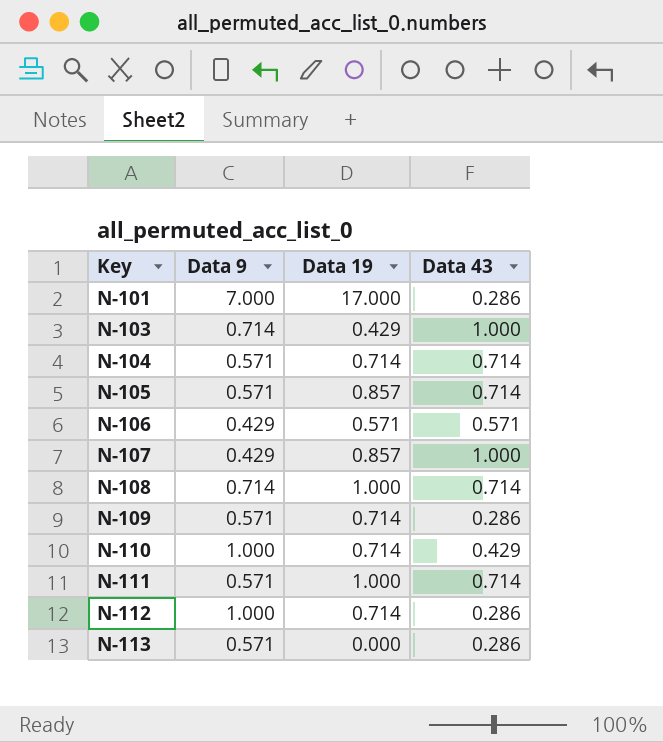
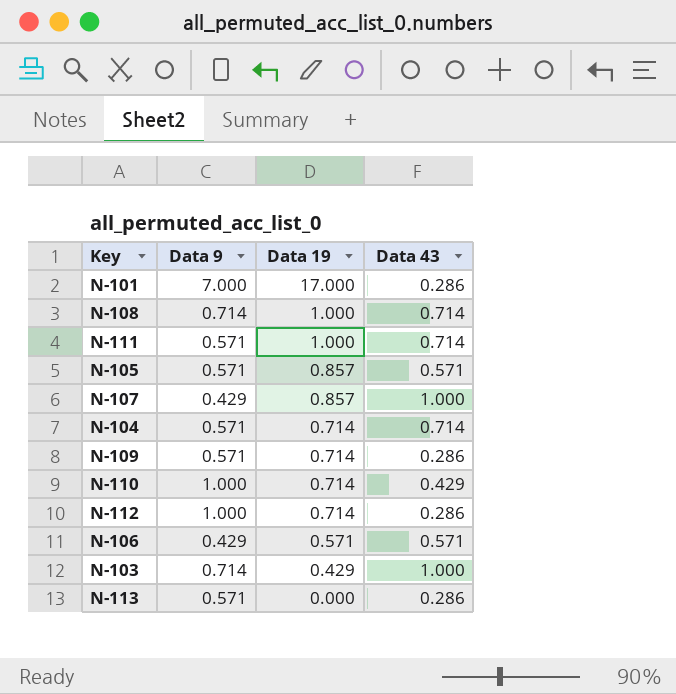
row order: Key ascending -> Data 19 descending
N-105 | Data 43: 0.714 -> 0.571

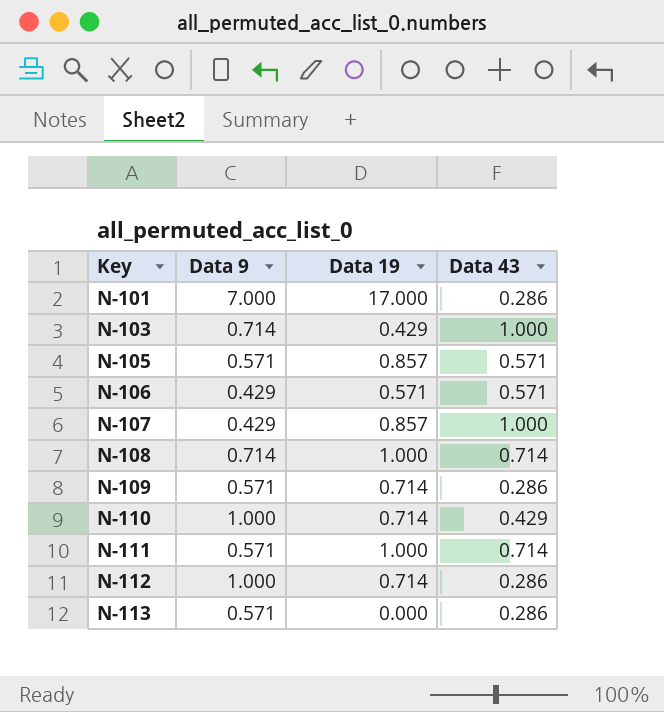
row order: Data 19 descending -> Key ascending
row N-104: 0.571 | 0.714 | 0.714 -> none

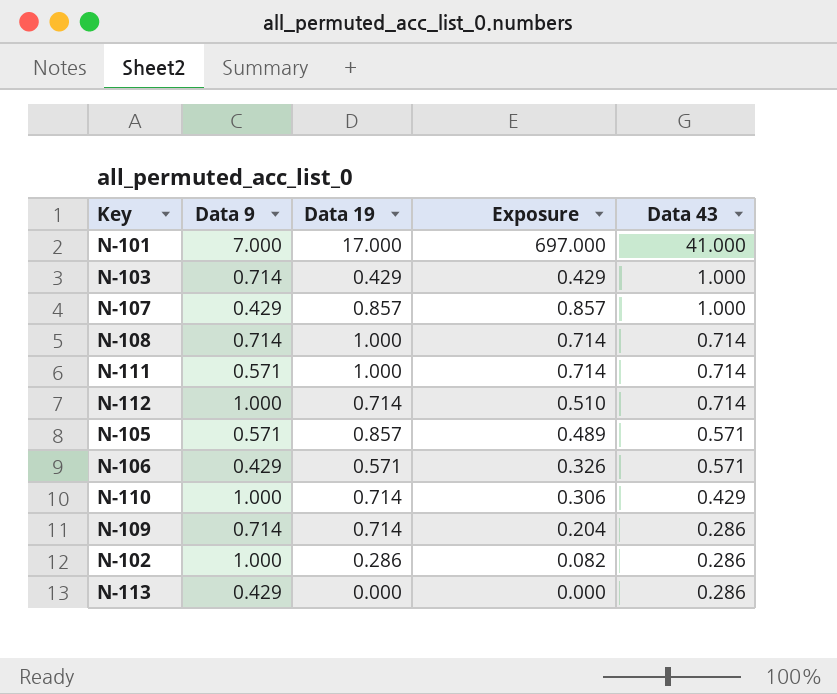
row order: Key ascending -> Data 43 descending
column Exposure | formula: none -> [Data 19] * [Data 43]
N-101 | Data 43: 0.286 -> 41.000
N-112 | Data 43: 0.286 -> 0.714
N-109 | Data 9: 0.571 -> 0.714
row N-102: none -> 1.000 | 0.286 | 0.082 | 0.286
N-113 | Data 9: 0.571 -> 0.429

